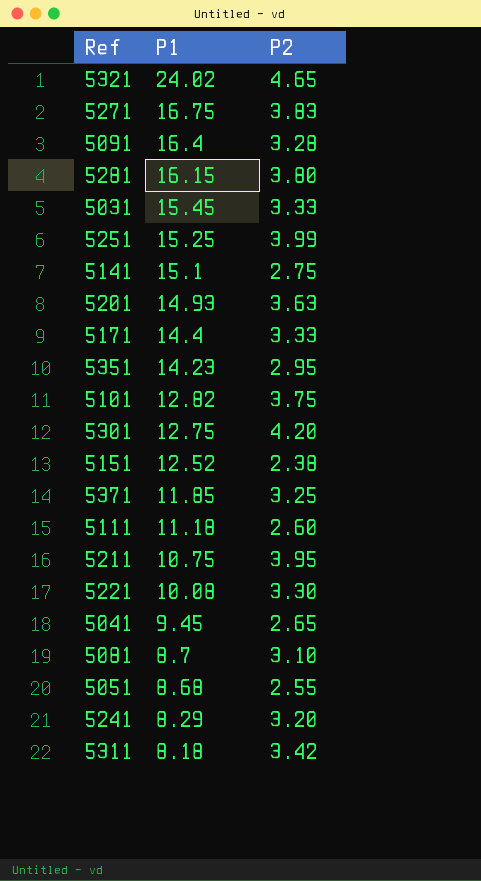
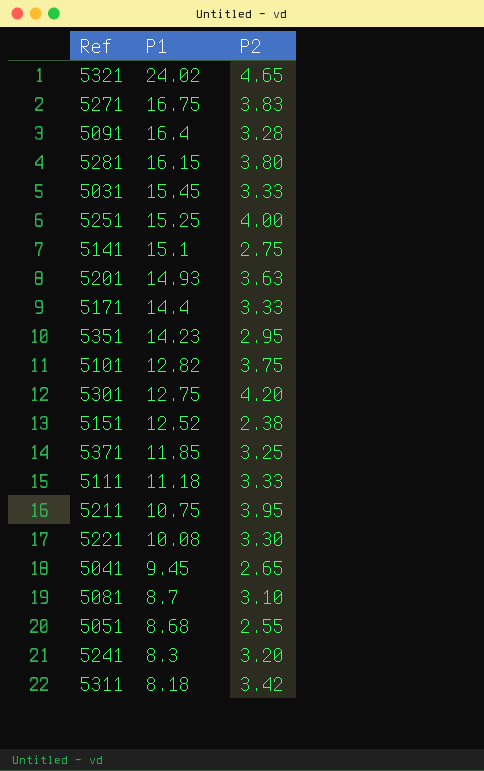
5251 | P2: 3.99 -> 4.00
5111 | P2: 2.60 -> 3.33
5241 | P1: 8.29 -> 8.3

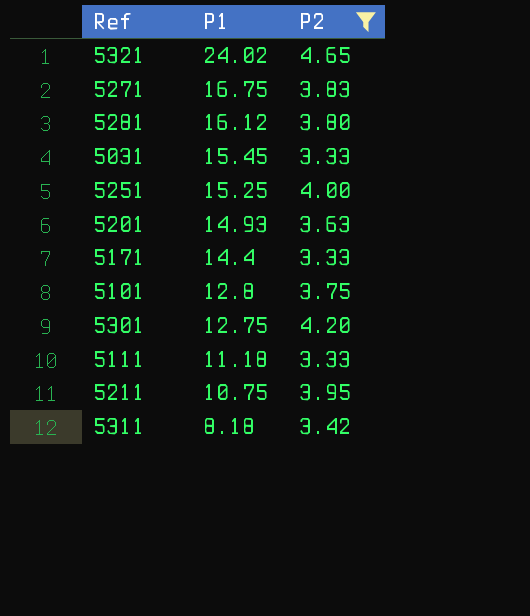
filter: none -> P2 >= 3.33
5281 | P1: 16.15 -> 16.12
5101 | P1: 12.82 -> 12.8

